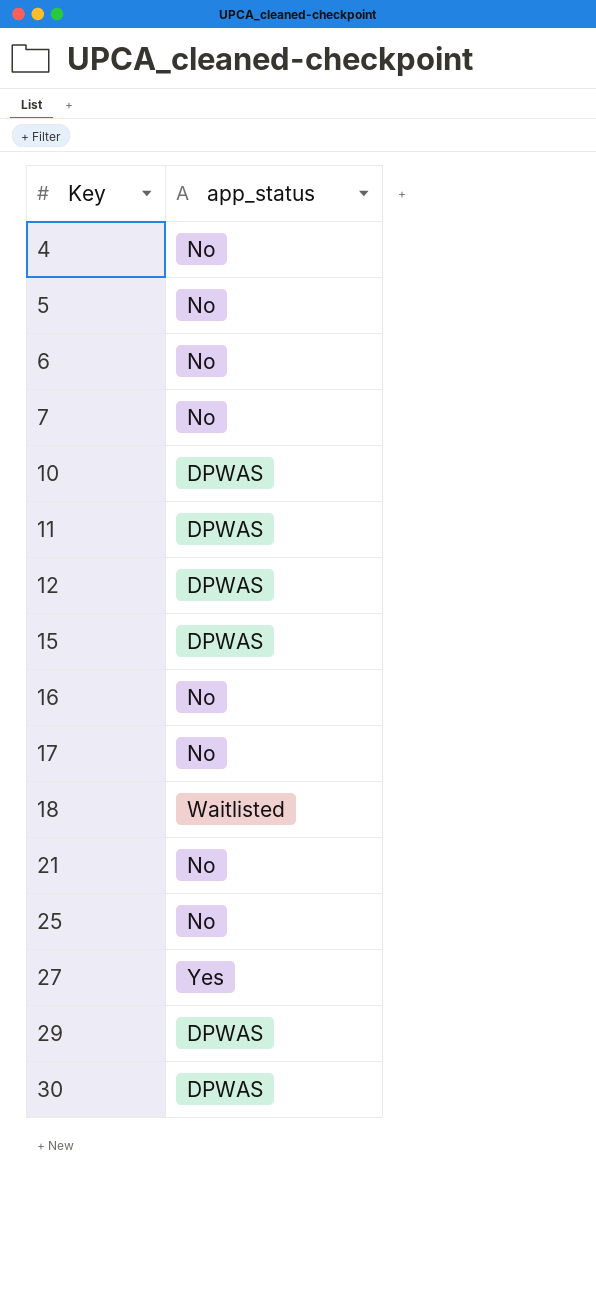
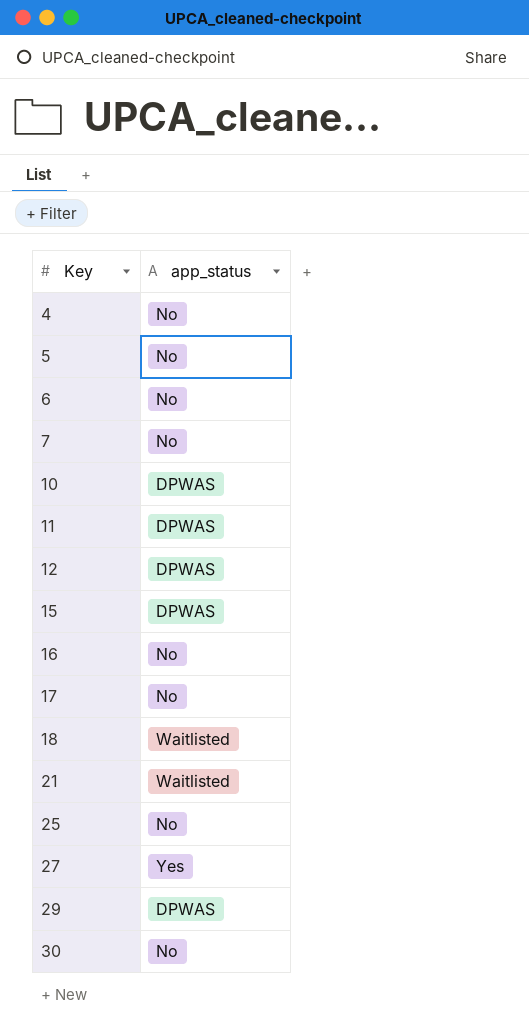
21 | app_status: No -> Waitlisted
30 | app_status: DPWAS -> No

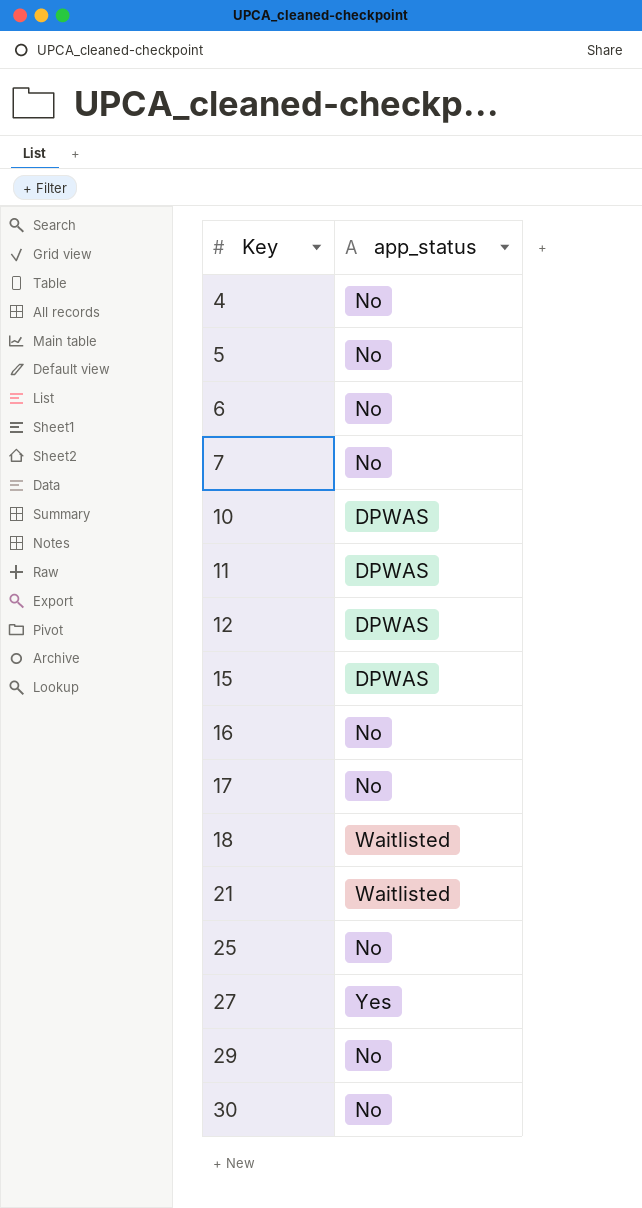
29 | app_status: DPWAS -> No

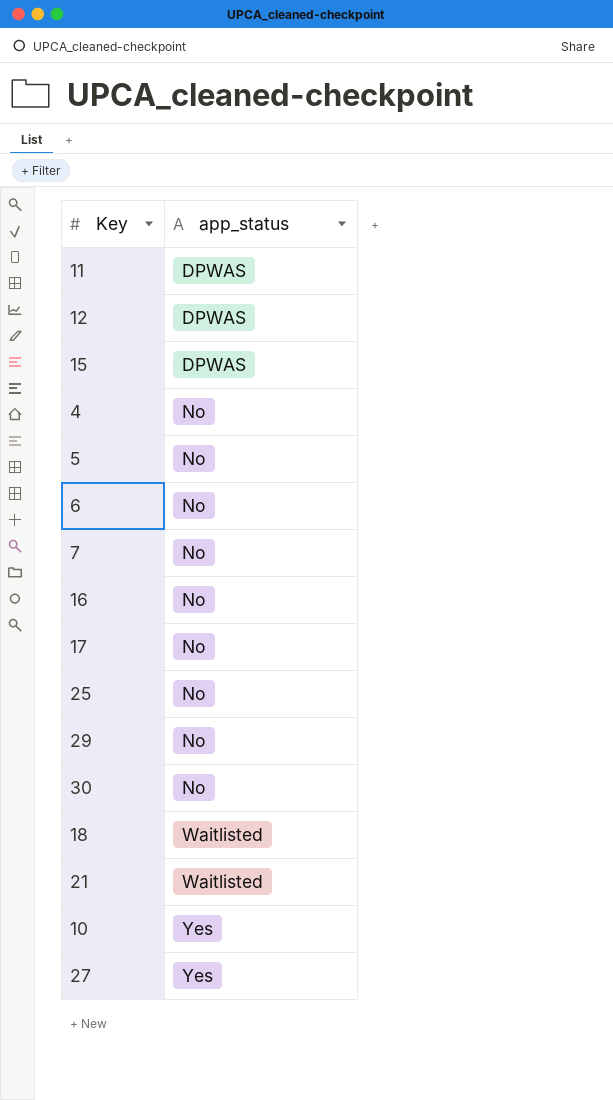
row order: Key ascending -> app_status ascending
10 | app_status: DPWAS -> Yes

